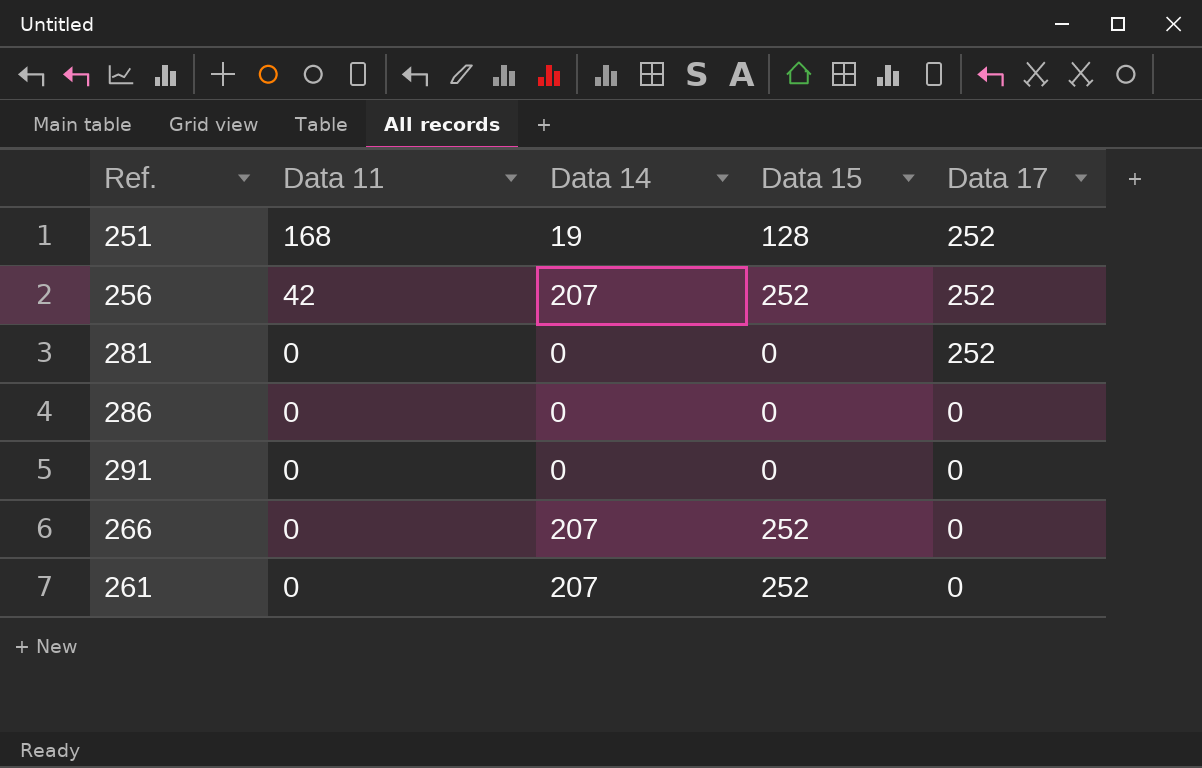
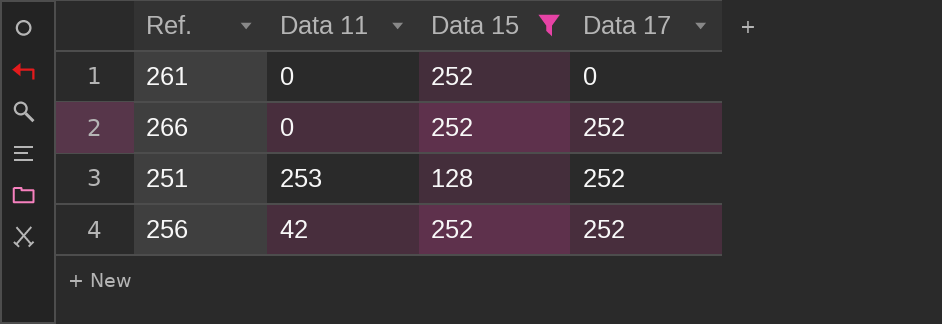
filter: none -> Data 15 != 0
row order: Data 11 descending -> Data 17 ascending
column Data 14 | position: 3 -> none
266 | Data 17: 0 -> 252
251 | Data 11: 168 -> 253

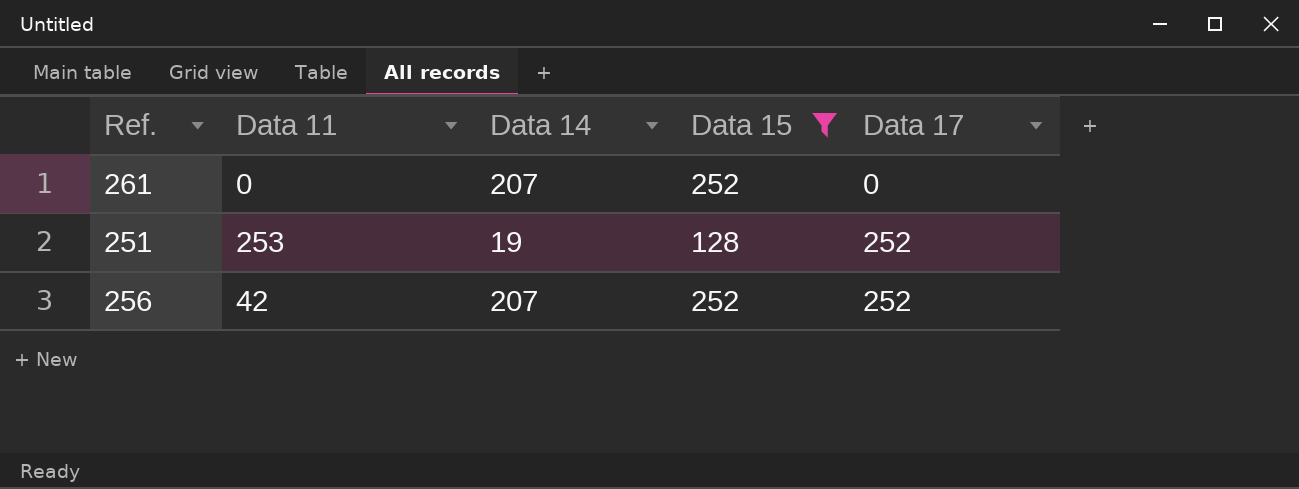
column Data 14 | position: none -> 3
row 266: 0 | 252 | 252 -> none

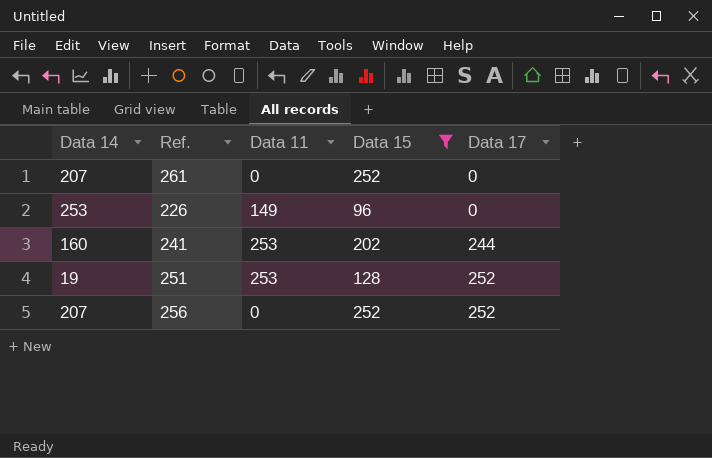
column Data 14 | position: 3 -> 1
row 226: none -> 253 | 149 | 96 | 0
row 241: none -> 160 | 253 | 202 | 244
256 | Data 11: 42 -> 0

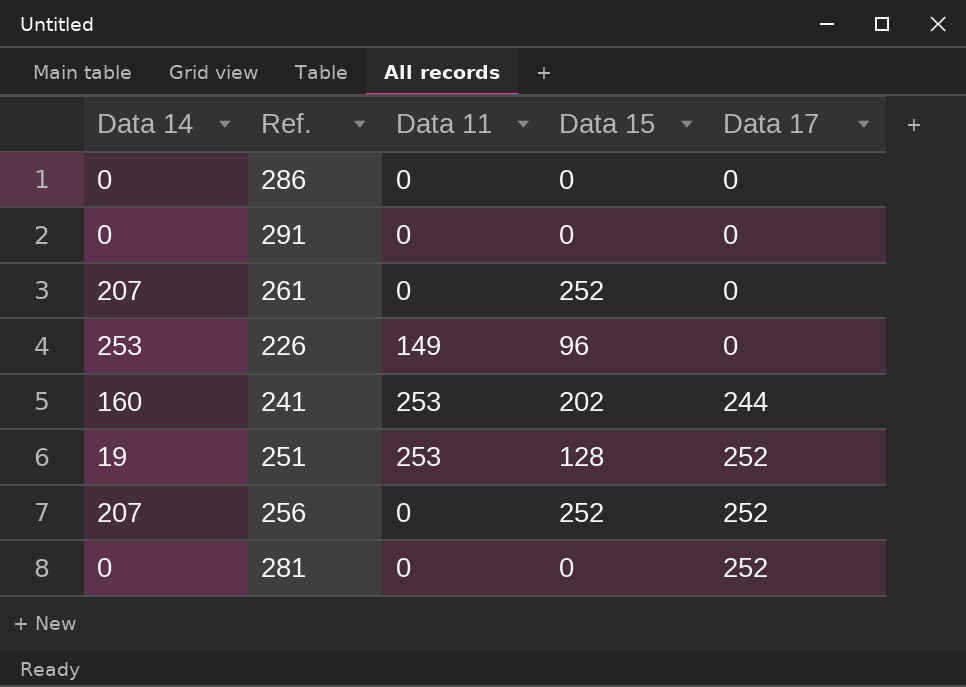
filter: Data 15 != 0 -> none

